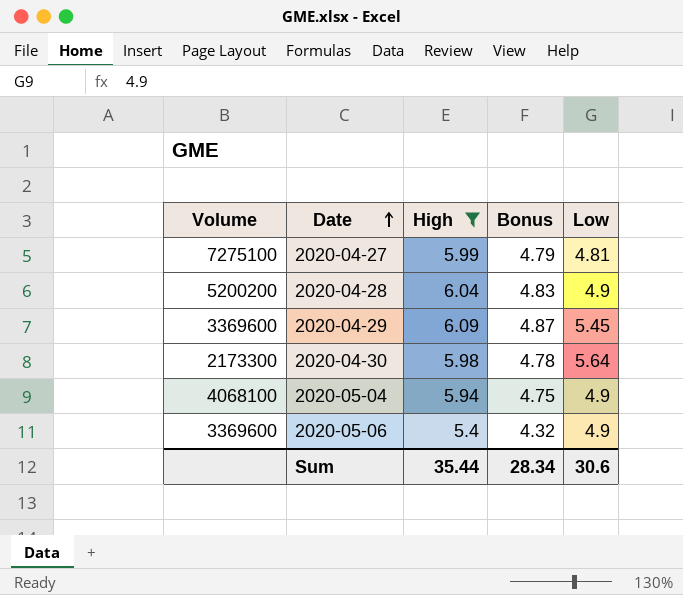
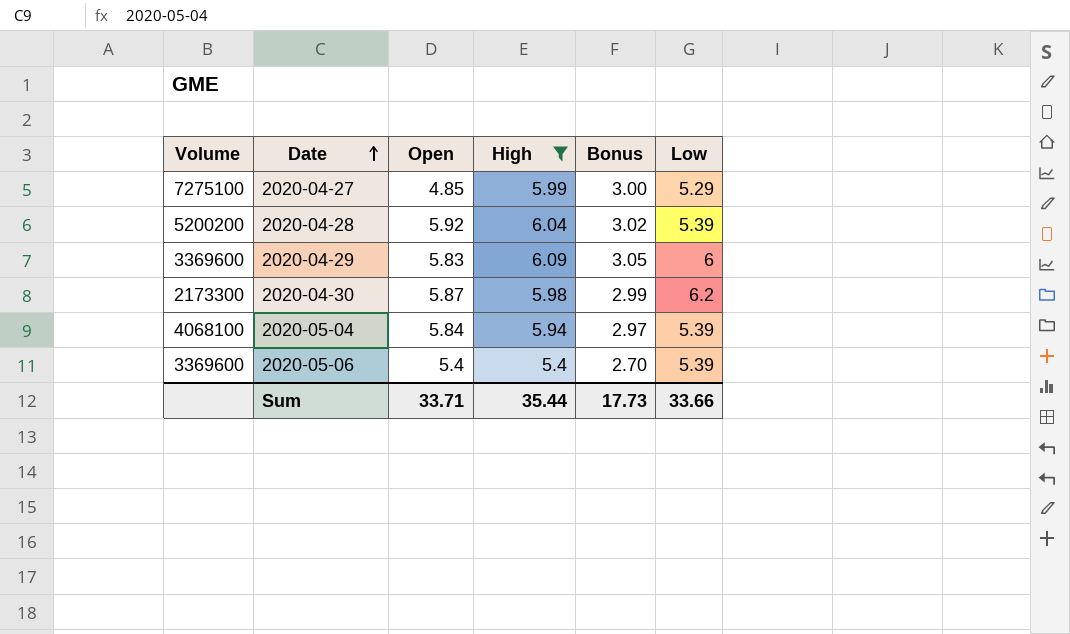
column Open | position: none -> 3
column Bonus | formula: [High] * 0.8 -> [High] * 0.5
2020-04-27 | Low: 4.81 -> 5.29
2020-04-28 | Low: 4.9 -> 5.39
2020-04-29 | Low: 5.45 -> 6
2020-04-30 | Low: 5.64 -> 6.2
2020-05-04 | Low: 4.9 -> 5.39
2020-05-06 | Low: 4.9 -> 5.39
Sum | Bonus: 28.34 -> 17.73
Sum | Low: 30.6 -> 33.66

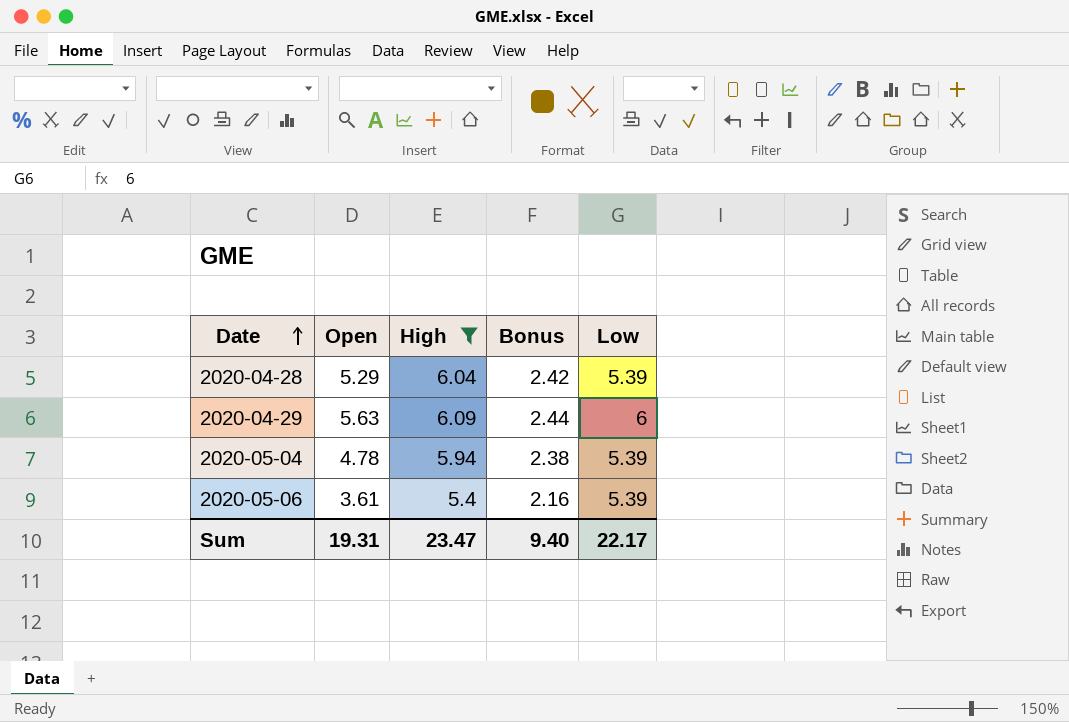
column Volume | position: 1 -> none
column Bonus | formula: [High] * 0.5 -> [High] * 0.4
row 2020-04-27: 7275100 | 4.85 | 5.99 | 3.00 | 5.29 -> none
row 2020-04-30: 2173300 | 5.87 | 5.98 | 2.99 | 6.2 -> none
2020-04-28 | Open: 5.92 -> 5.29
2020-04-29 | Open: 5.83 -> 5.63
2020-05-04 | Open: 5.84 -> 4.78
2020-05-06 | Open: 5.4 -> 3.61
Sum | Open: 33.71 -> 19.31
Sum | High: 35.44 -> 23.47
Sum | Bonus: 17.73 -> 9.40
Sum | Low: 33.66 -> 22.17

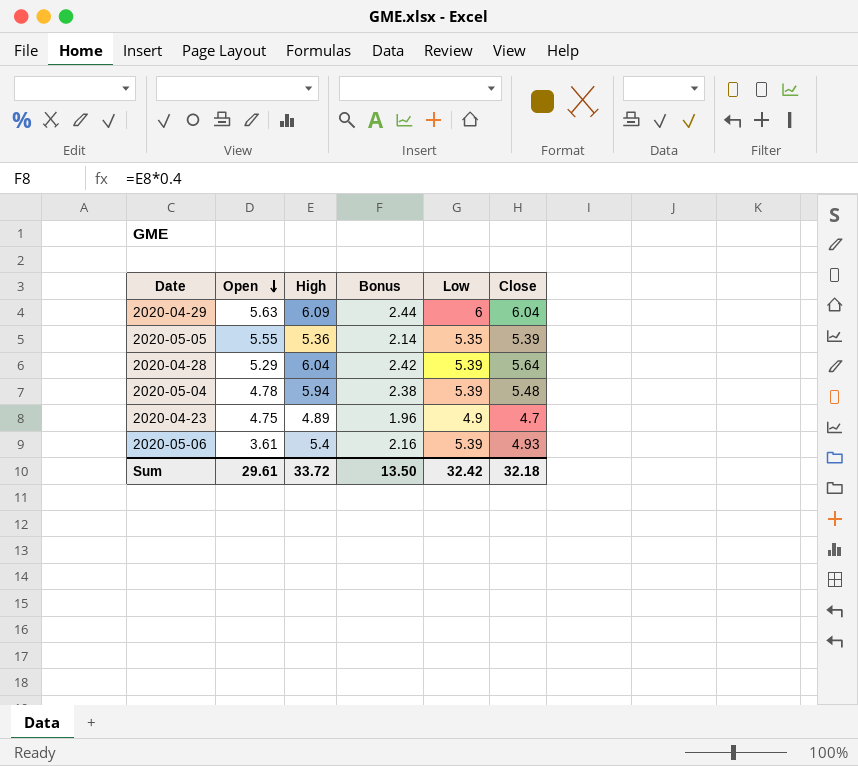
filter: High >= 5.4 -> none
row order: Date ascending -> Open descending
column Close | position: none -> 6
Sum | Open: 19.31 -> 29.61
Sum | High: 23.47 -> 33.72
Sum | Bonus: 9.40 -> 13.50
Sum | Low: 22.17 -> 32.42

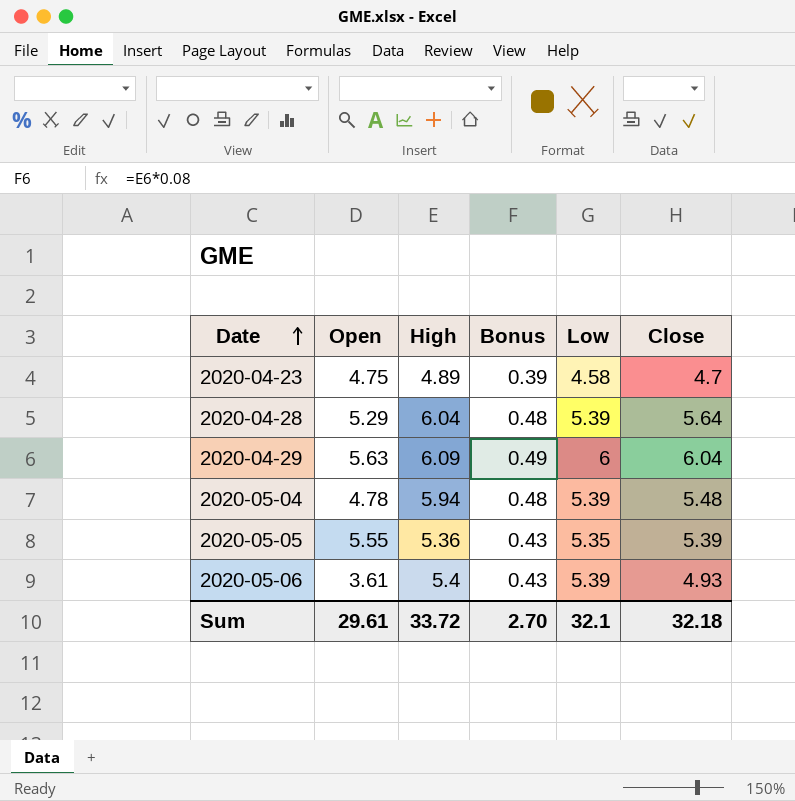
row order: Open descending -> Date ascending
column Bonus | formula: [High] * 0.4 -> [High] * 0.08
2020-04-23 | Low: 4.9 -> 4.58
Sum | Bonus: 13.50 -> 2.70
Sum | Low: 32.42 -> 32.1

